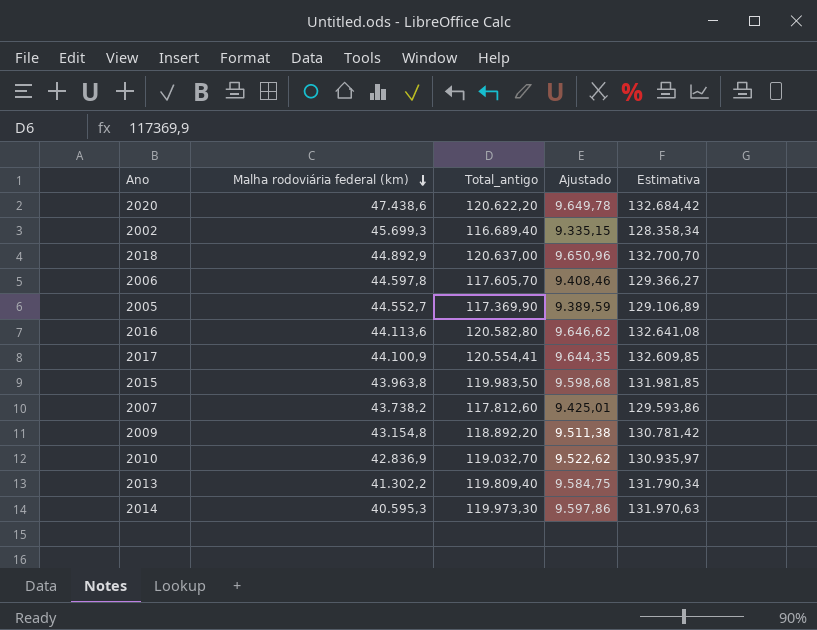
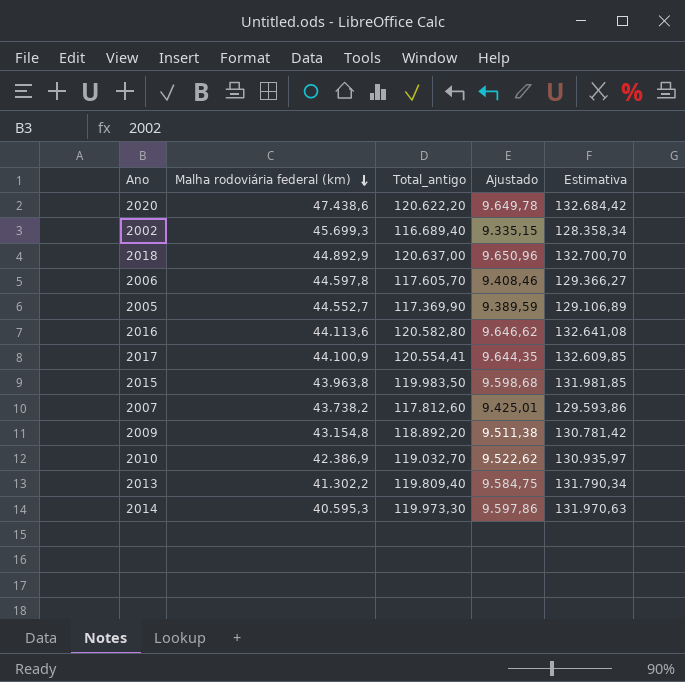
2010 | Malha rodoviária federal (km): 42.836,9 -> 42.386,9

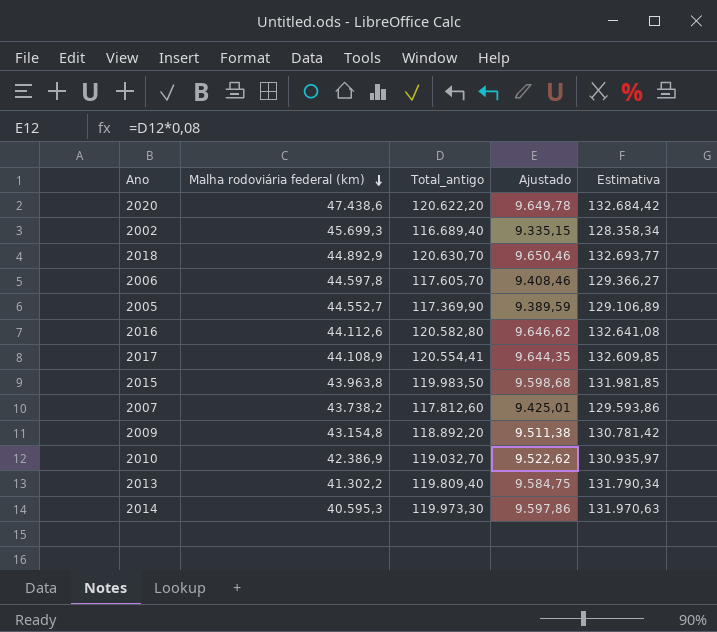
2018 | Total_antigo: 120.637,00 -> 120.630,70
2018 | Ajustado: 9.650,96 -> 9.650,46
2018 | Estimativa: 132.700,70 -> 132.693,77
2016 | Malha rodoviária federal (km): 44.113,6 -> 44.112,6
2017 | Malha rodoviária federal (km): 44.100,9 -> 44.108,9

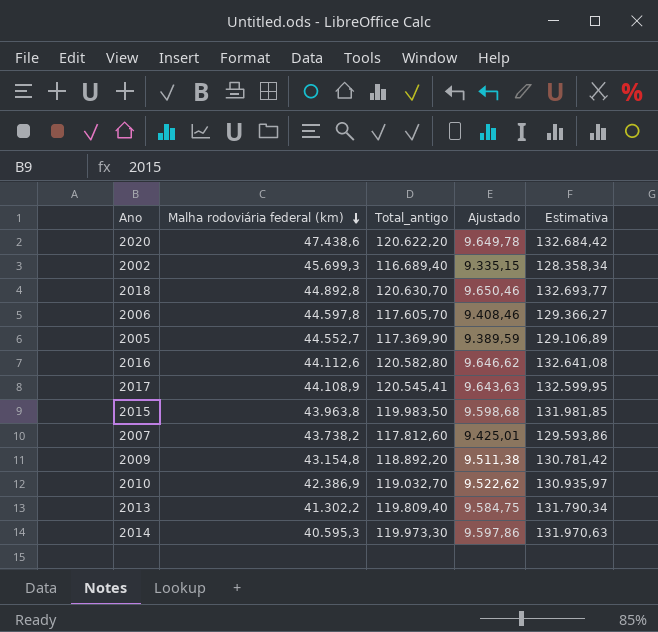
2018 | Malha rodoviária federal (km): 44.892,9 -> 44.892,8
2017 | Total_antigo: 120.554,41 -> 120.545,41
2017 | Ajustado: 9.644,35 -> 9.643,63
2017 | Estimativa: 132.609,85 -> 132.599,95

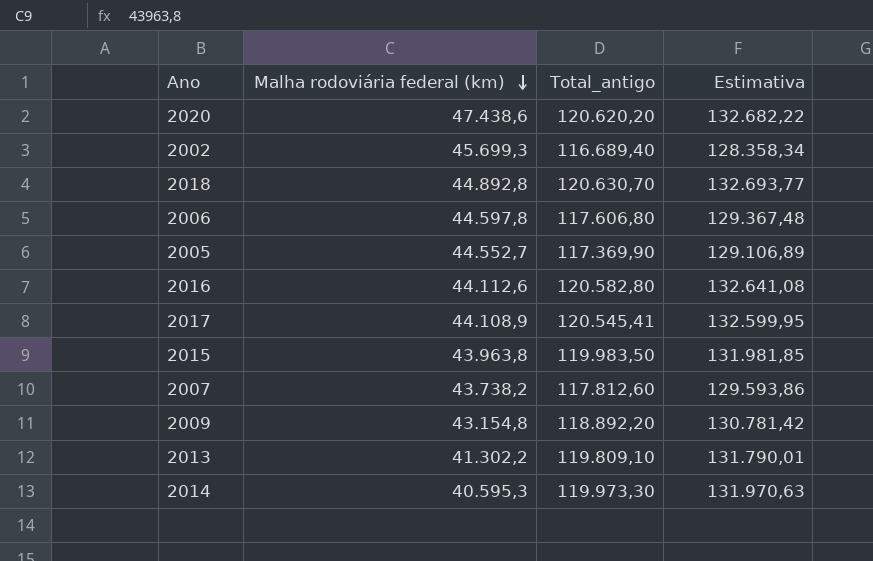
column Ajustado | formula: [Total_antigo] * 0,08 -> none
row 2010: 42.386,9 | 119.032,70 | 9.522,62 | 130.935,97 -> none
2020 | Total_antigo: 120.622,20 -> 120.620,20
2020 | Estimativa: 132.684,42 -> 132.682,22
2006 | Total_antigo: 117.605,70 -> 117.606,80
2006 | Estimativa: 129.366,27 -> 129.367,48
2013 | Total_antigo: 119.809,40 -> 119.809,10
2013 | Estimativa: 131.790,34 -> 131.790,01

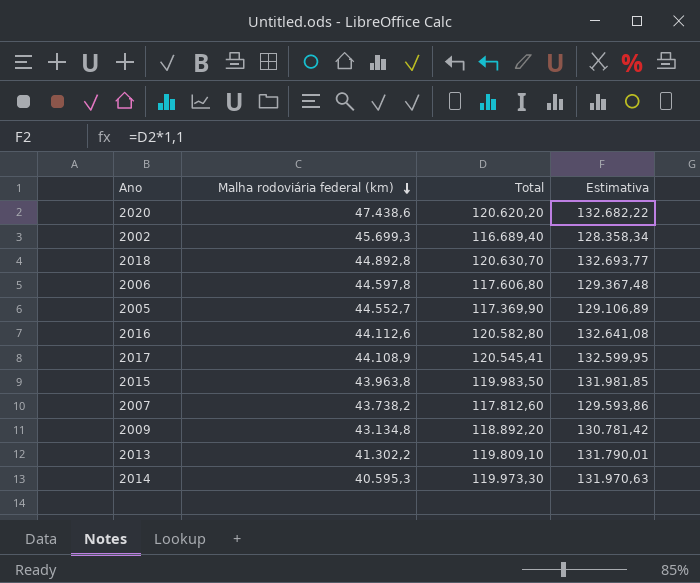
column name: Total_antigo -> Total
2009 | Malha rodoviária federal (km): 43.154,8 -> 43.134,8

